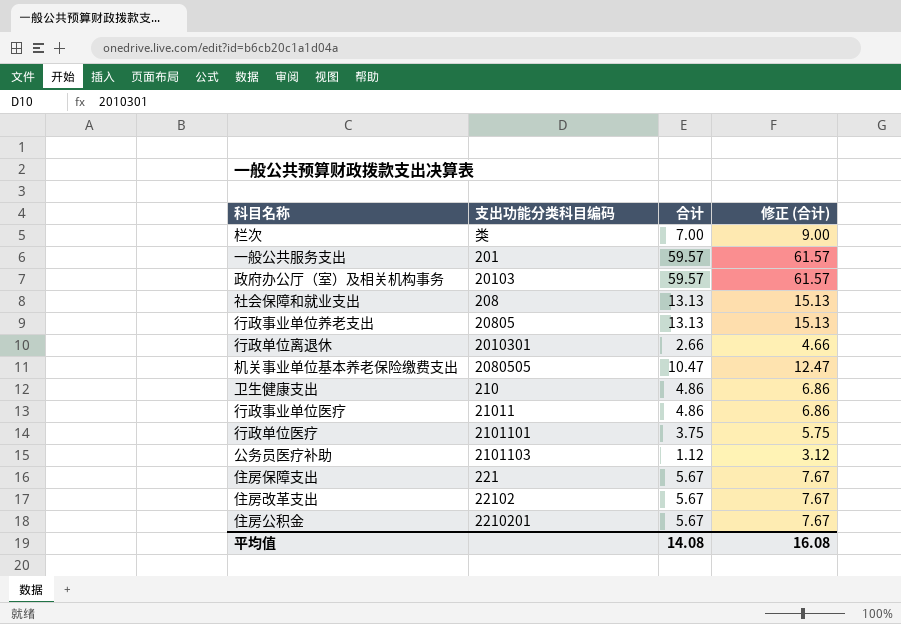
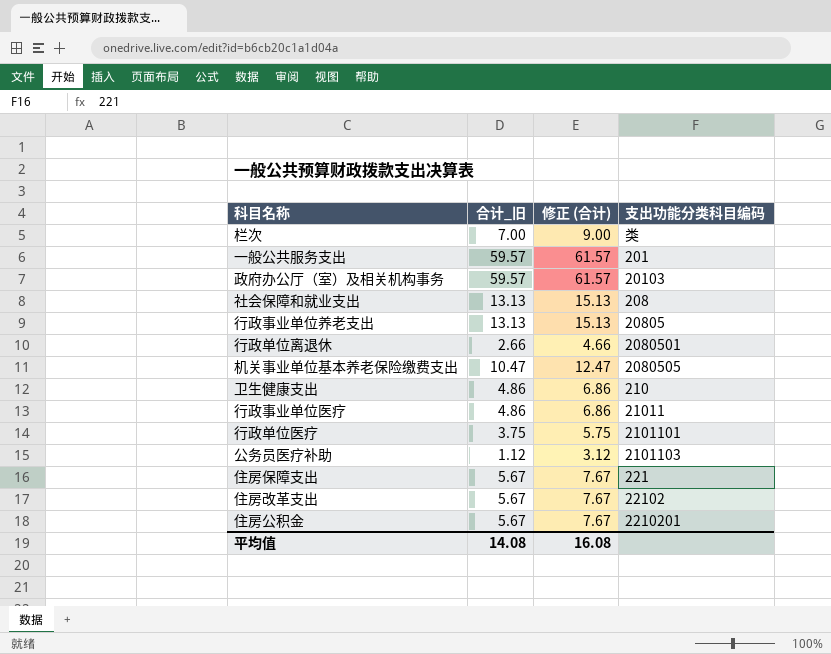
column name: 合计 -> 合计_旧
column 支出功能分类科目编码 | position: 2 -> 4
行政单位离退休 | 支出功能分类科目编码: 2010301 -> 2080501

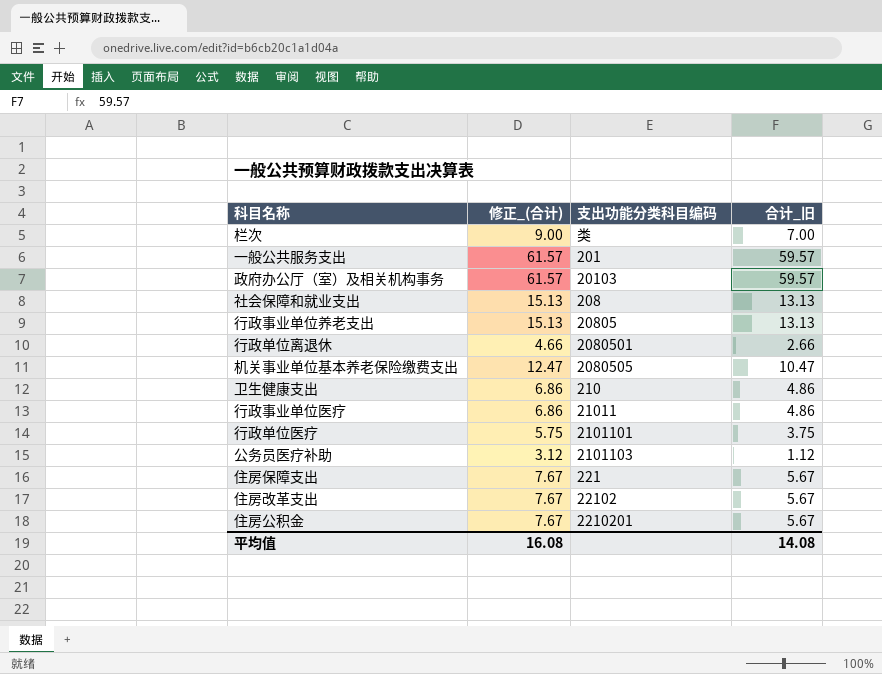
column name: 修正 (合计) -> 修正_(合计)
column 合计_旧 | position: 2 -> 4

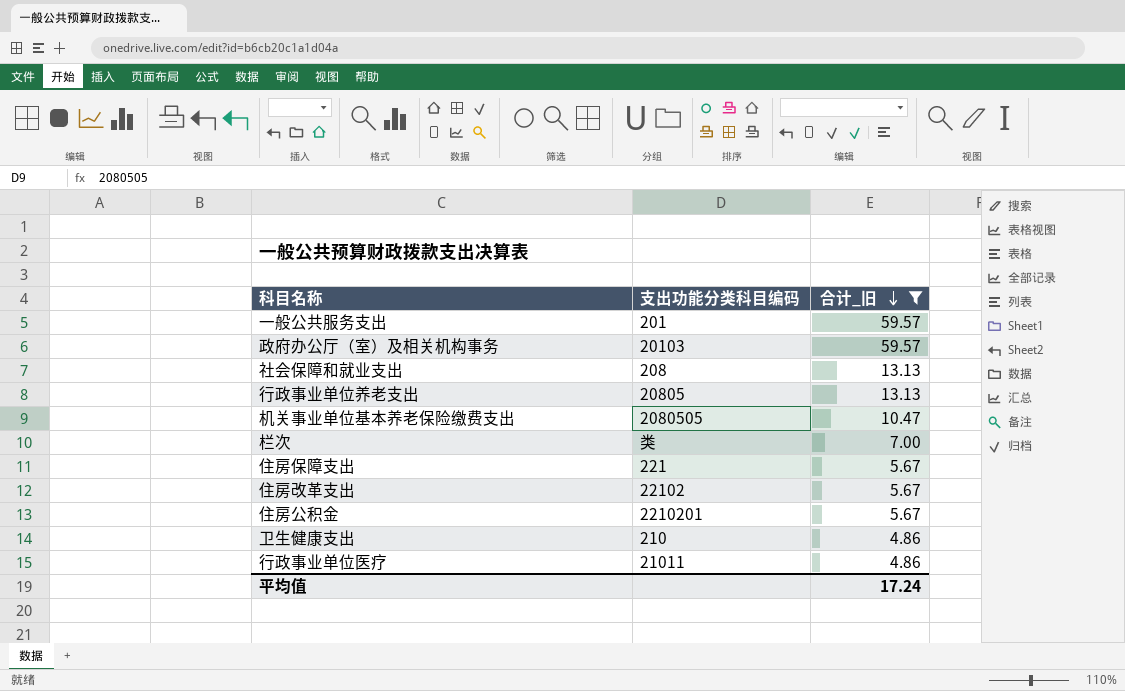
filter: none -> 合计_旧 >= 4.86
row order: none -> 合计_旧 descending
column 修正_(合计) | formula: [合计_旧] + 2 -> none
平均值 | 合计_旧: 14.08 -> 17.24

